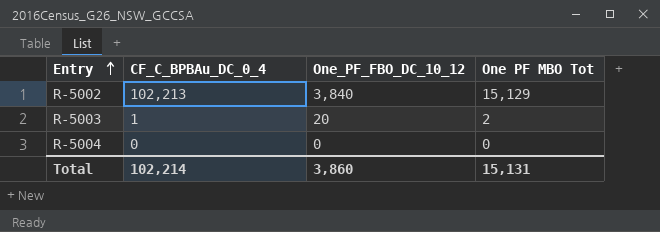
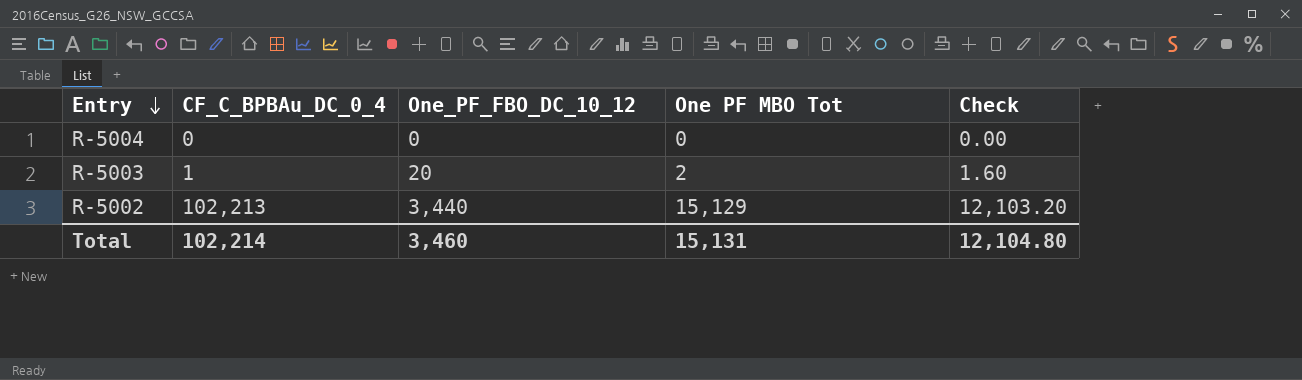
row order: Entry ascending -> Entry descending
column Check | formula: none -> [One PF MBO Tot] * 0.8
R-5002 | One_PF_FBO_DC_10_12: 3,840 -> 3,440
Total | One_PF_FBO_DC_10_12: 3,860 -> 3,460

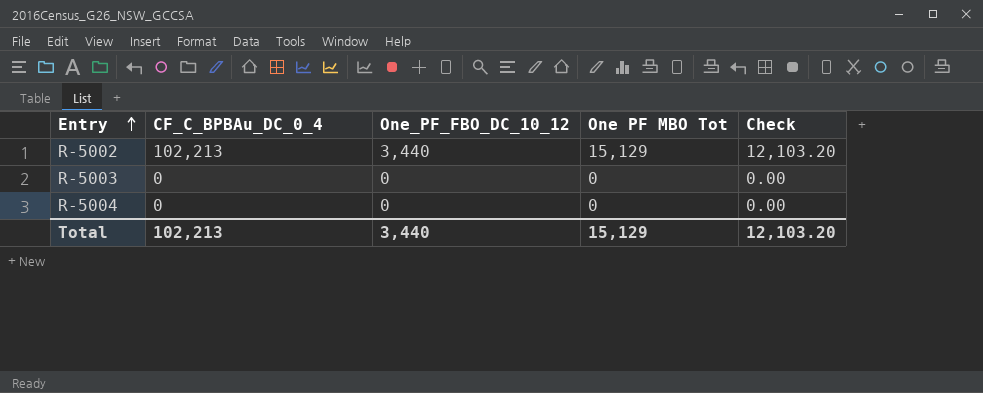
row order: Entry descending -> Entry ascending
R-5003 | CF_C_BPBAu_DC_0_4: 1 -> 0
R-5003 | One_PF_FBO_DC_10_12: 20 -> 0
R-5003 | One PF MBO Tot: 2 -> 0
R-5003 | Check: 1.60 -> 0.00
Total | CF_C_BPBAu_DC_0_4: 102,214 -> 102,213
Total | One_PF_FBO_DC_10_12: 3,460 -> 3,440
Total | One PF MBO Tot: 15,131 -> 15,129
Total | Check: 12,104.80 -> 12,103.20

